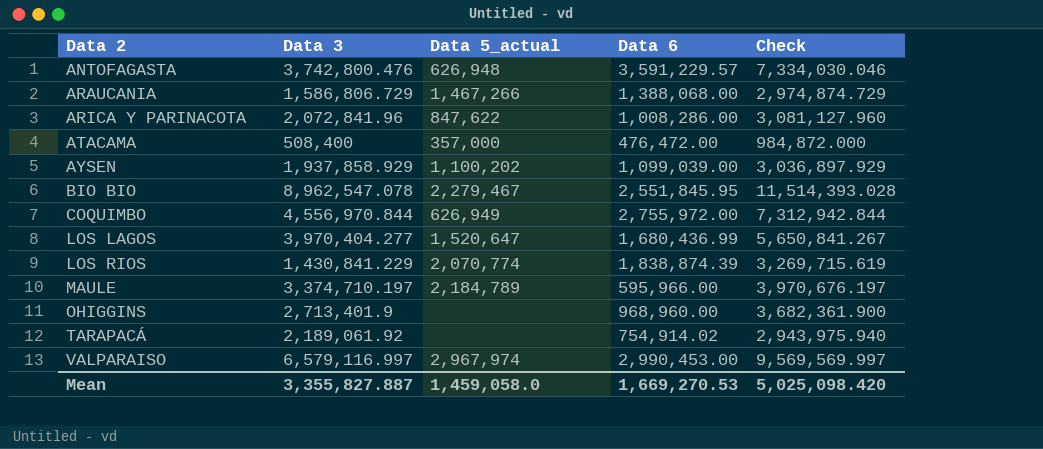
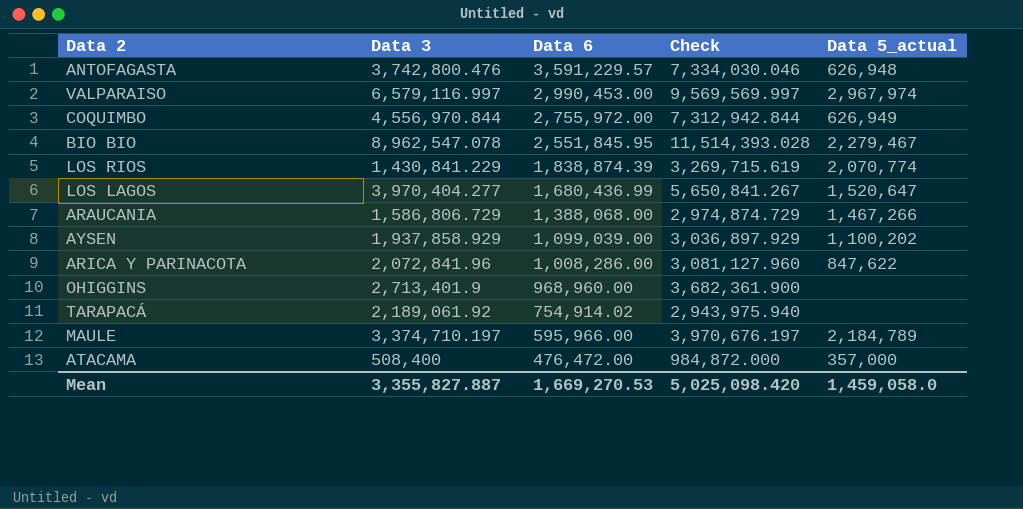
row order: Data 2 ascending -> Data 6 descending
column Data 5_actual | position: 3 -> 5

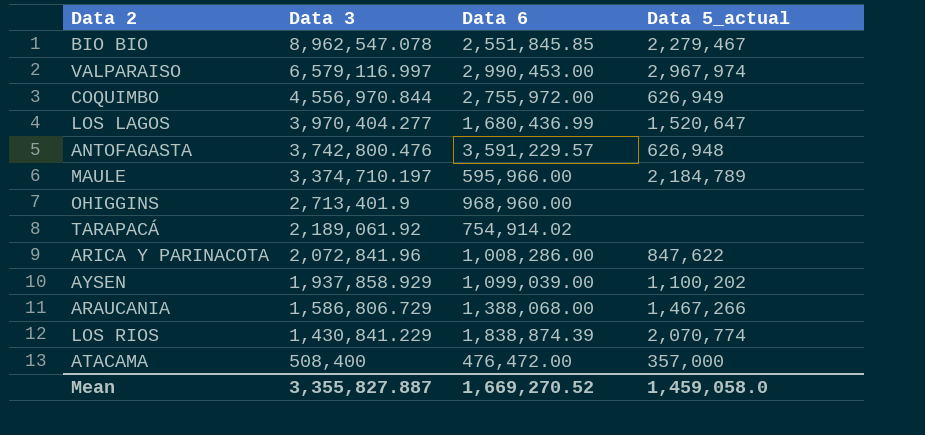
row order: Data 6 descending -> Data 3 descending
column Check | formula: [Data 3] + [Data 6] -> none
BIO BIO | Data 6: 2,551,845.95 -> 2,551,845.85
Mean | Data 6: 1,669,270.53 -> 1,669,270.52

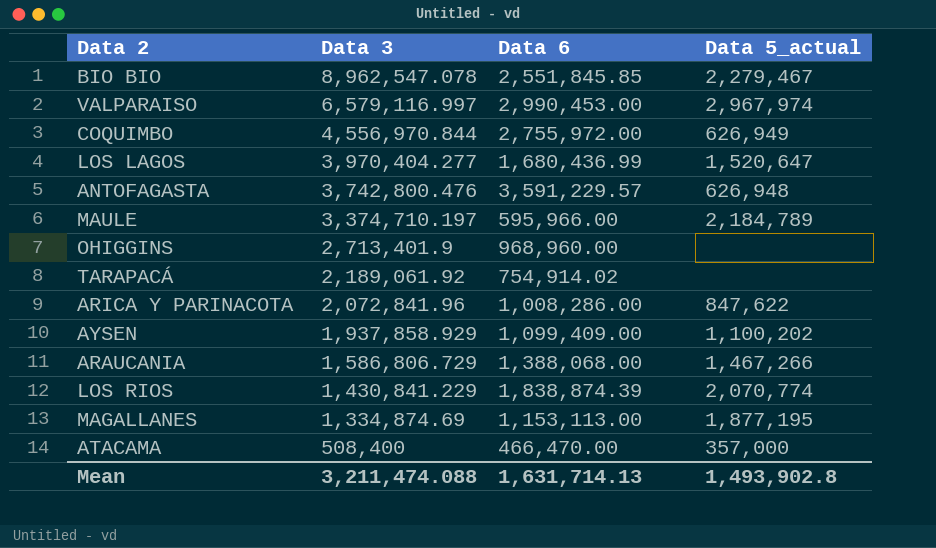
AYSEN | Data 6: 1,099,039.00 -> 1,099,409.00
row MAGALLANES: none -> 1,334,874.69 | 1,153,113.00 | 1,877,195
ATACAMA | Data 6: 476,472.00 -> 466,470.00
Mean | Data 3: 3,355,827.887 -> 3,211,474.088
Mean | Data 6: 1,669,270.52 -> 1,631,714.13
Mean | Data 5_actual: 1,459,058.0 -> 1,493,902.8

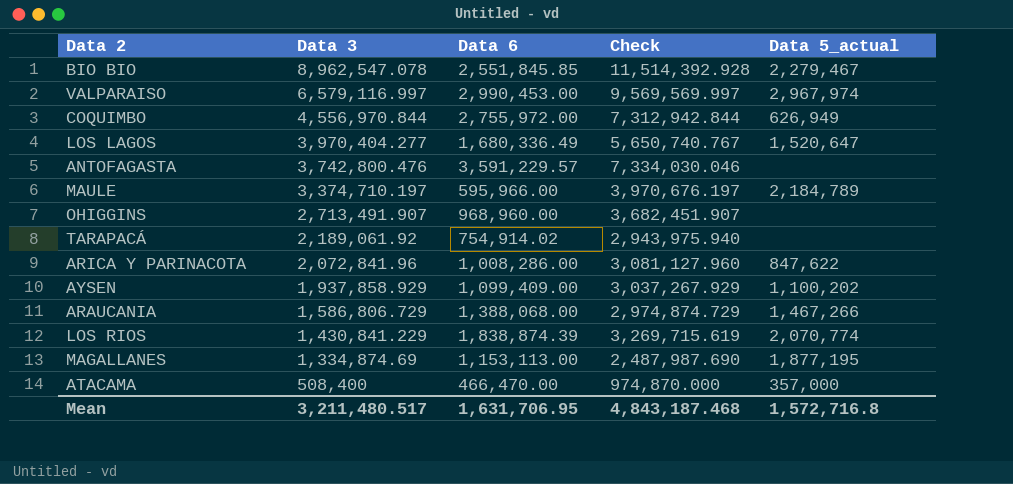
column Check | formula: none -> [Data 3] + [Data 6]
LOS LAGOS | Data 6: 1,680,436.99 -> 1,680,336.49
ANTOFAGASTA | Data 5_actual: 626,948 -> none
OHIGGINS | Data 3: 2,713,401.9 -> 2,713,491.907
Mean | Data 3: 3,211,474.088 -> 3,211,480.517
Mean | Data 6: 1,631,714.13 -> 1,631,706.95
Mean | Data 5_actual: 1,493,902.8 -> 1,572,716.8

